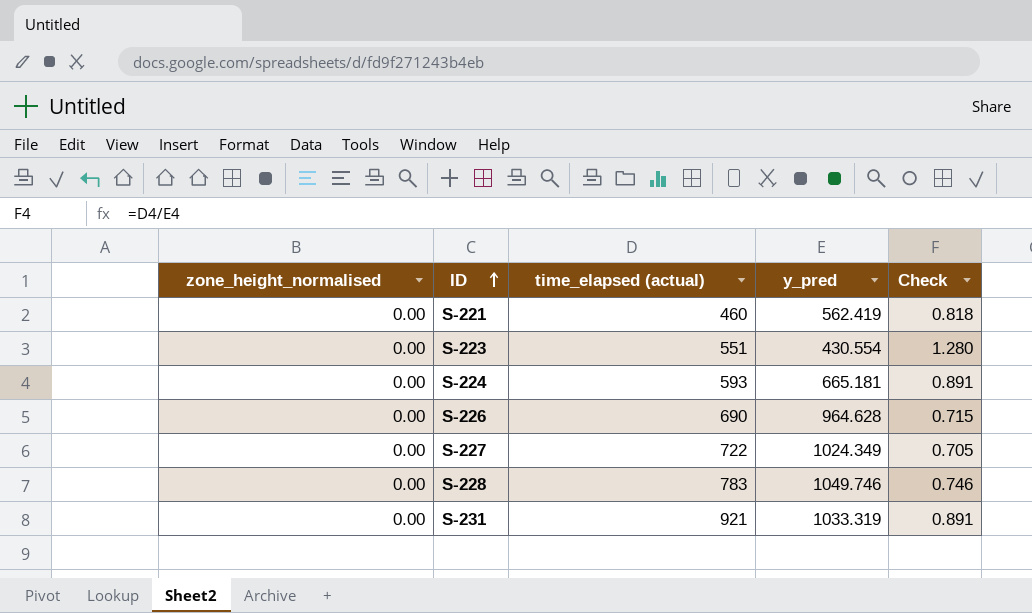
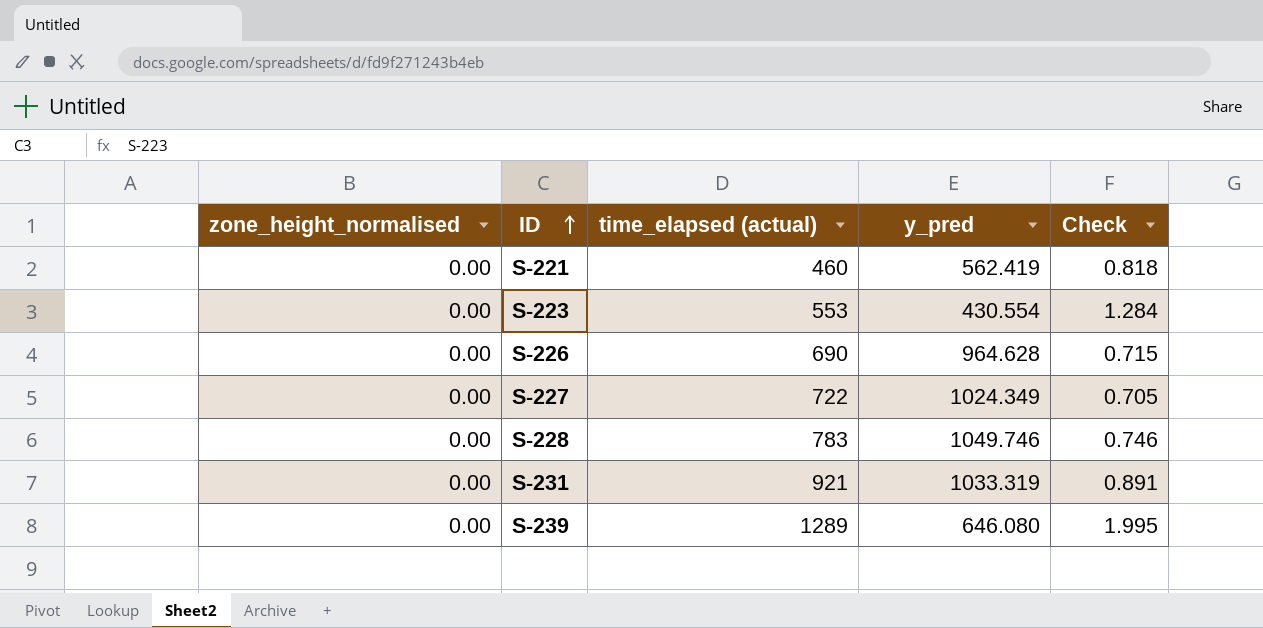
row S-224: 0.00 | 593 | 665.181 | 0.891 -> none
S-223 | time_elapsed (actual): 551 -> 553
S-223 | Check: 1.280 -> 1.284
row S-239: none -> 0.00 | 1289 | 646.080 | 1.995

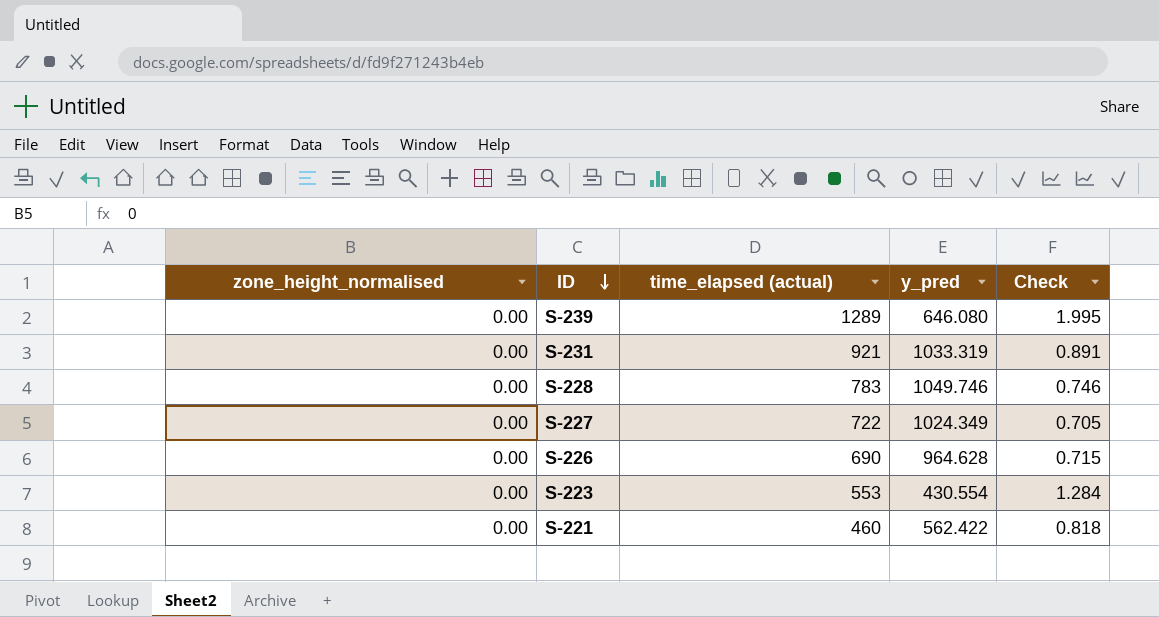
row order: ID ascending -> ID descending
S-221 | y_pred: 562.419 -> 562.422

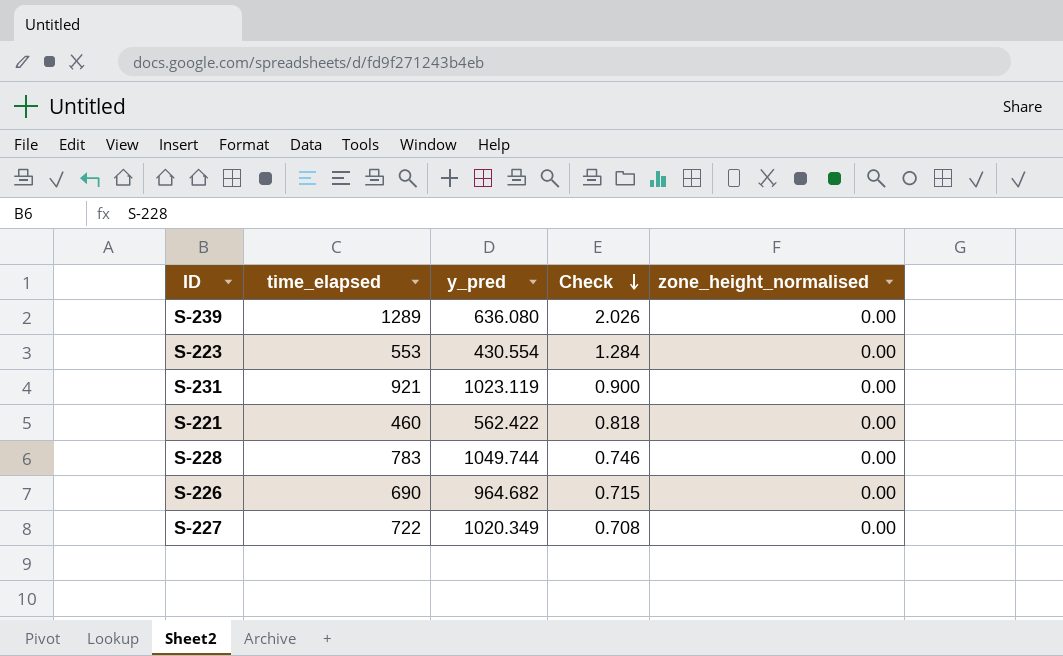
row order: ID descending -> Check descending
column name: time_elapsed (actual) -> time_elapsed
column zone_height_normalised | position: 1 -> 5
S-239 | y_pred: 646.080 -> 636.080
S-239 | Check: 1.995 -> 2.026
S-231 | y_pred: 1033.319 -> 1023.119
S-231 | Check: 0.891 -> 0.900
S-228 | y_pred: 1049.746 -> 1049.744
S-226 | y_pred: 964.628 -> 964.682
S-227 | y_pred: 1024.349 -> 1020.349
S-227 | Check: 0.705 -> 0.708

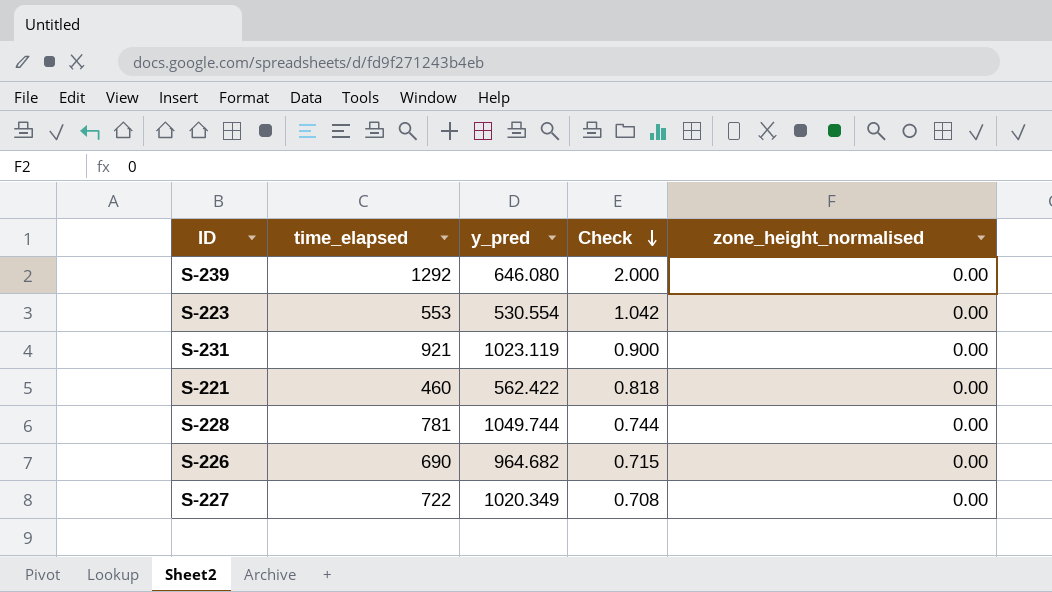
S-239 | time_elapsed: 1289 -> 1292
S-239 | y_pred: 636.080 -> 646.080
S-239 | Check: 2.026 -> 2.000
S-223 | y_pred: 430.554 -> 530.554
S-223 | Check: 1.284 -> 1.042
S-228 | time_elapsed: 783 -> 781
S-228 | Check: 0.746 -> 0.744

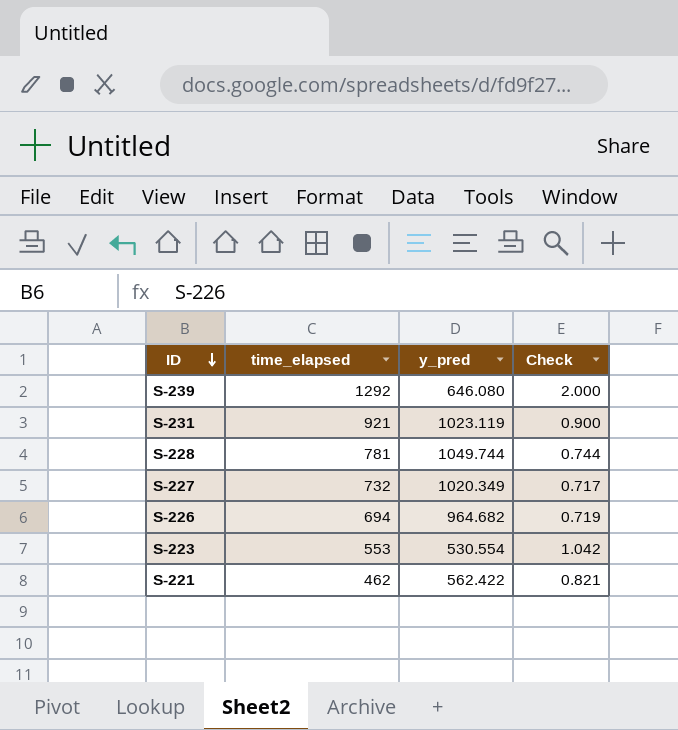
row order: Check descending -> ID descending
column zone_height_normalised | position: 5 -> none
S-227 | time_elapsed: 722 -> 732
S-227 | Check: 0.708 -> 0.717
S-226 | time_elapsed: 690 -> 694
S-226 | Check: 0.715 -> 0.719
S-221 | time_elapsed: 460 -> 462
S-221 | Check: 0.818 -> 0.821

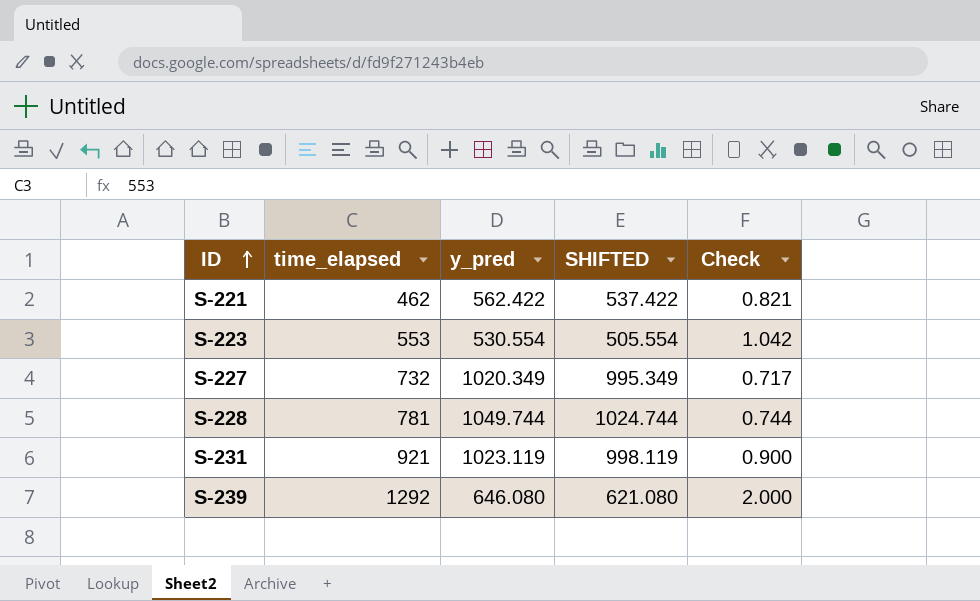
row order: ID descending -> ID ascending
column SHIFTED | formula: none -> [y_pred] - 25
row S-226: 694 | 964.682 | 0.719 -> none

